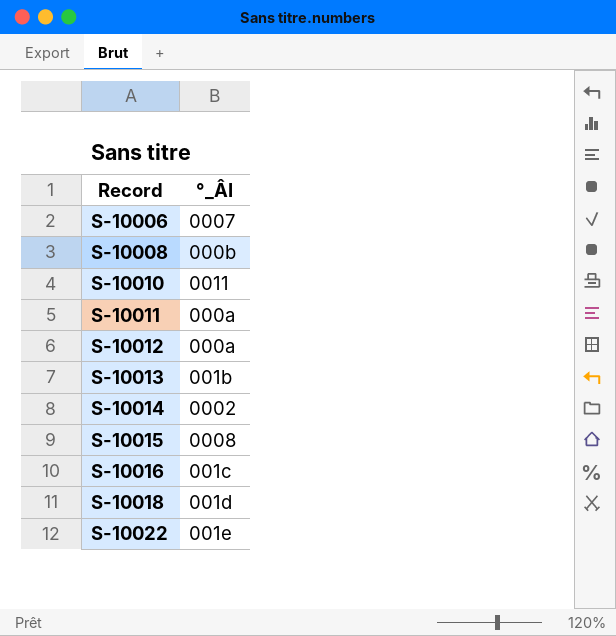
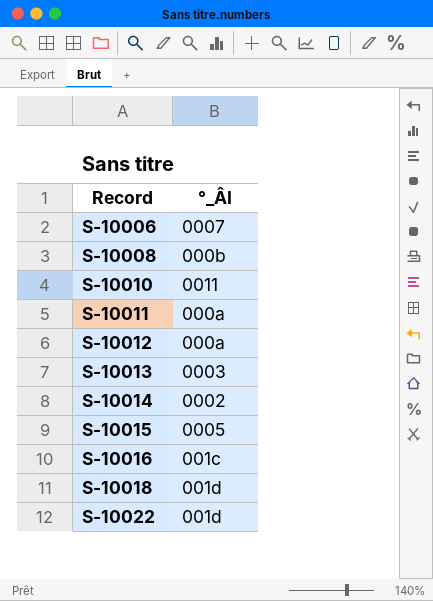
S-10013 | °_ÂI: 001b -> 0003
S-10015 | °_ÂI: 0008 -> 0005
S-10022 | °_ÂI: 001e -> 001d

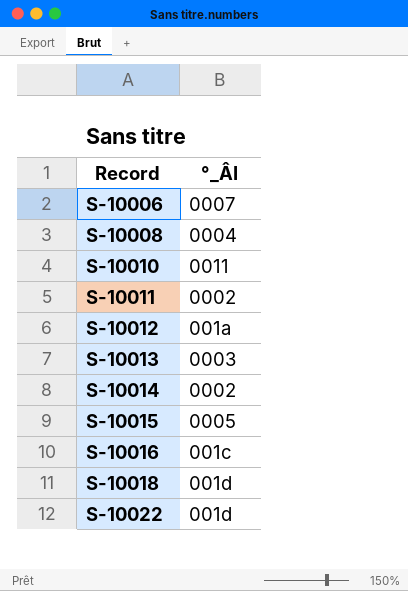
S-10008 | °_ÂI: 000b -> 0004
S-10011 | °_ÂI: 000a -> 0002
S-10012 | °_ÂI: 000a -> 001a

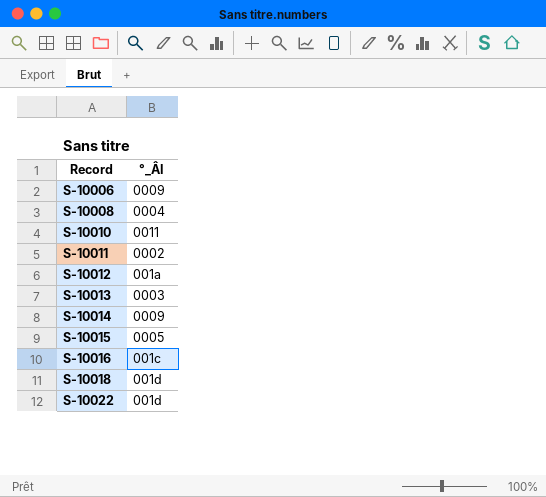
S-10006 | °_ÂI: 0007 -> 0009
S-10014 | °_ÂI: 0002 -> 0009

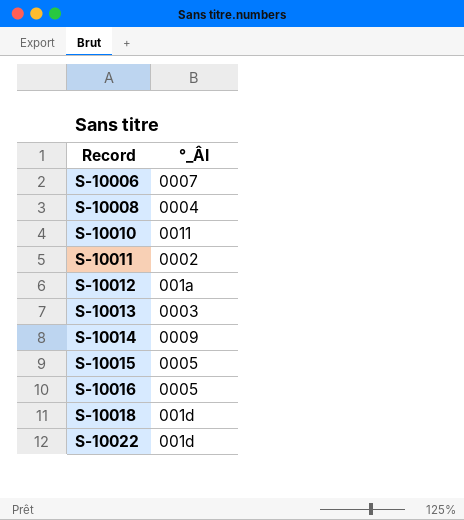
S-10006 | °_ÂI: 0009 -> 0007
S-10016 | °_ÂI: 001c -> 0005

